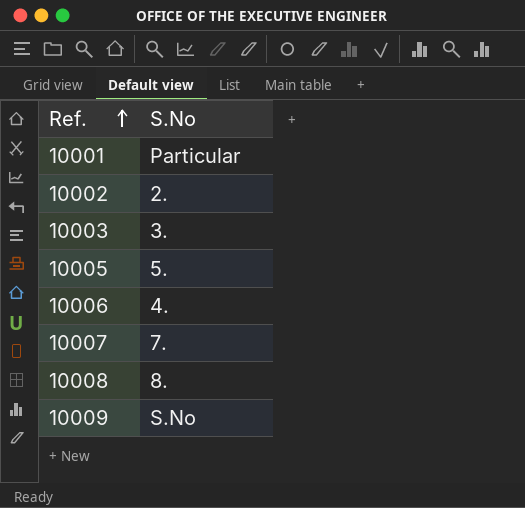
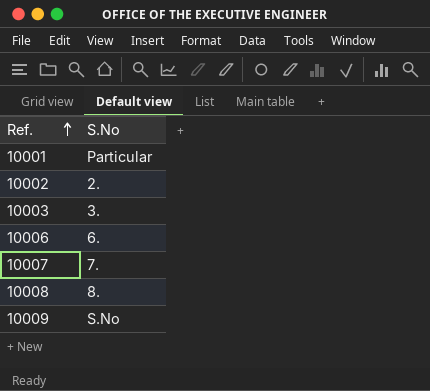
row 10005: 5. -> none
10006 | S.No: 4. -> 6.

